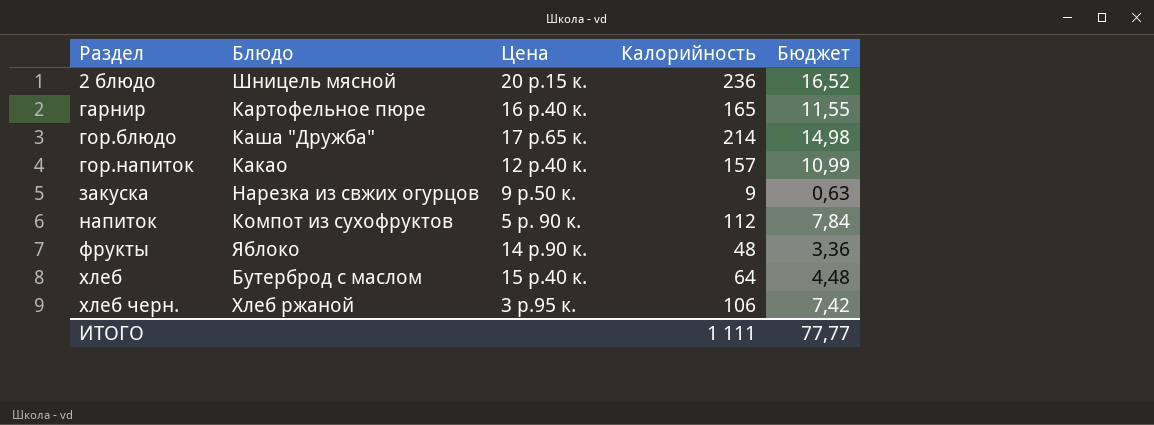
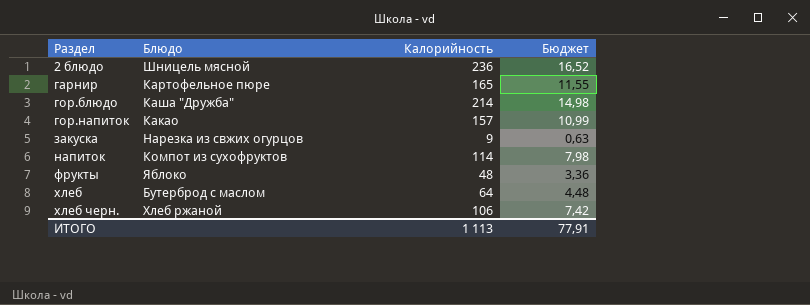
column Цена | position: 3 -> none
напиток | Калорийность: 112 -> 114
напиток | Бюджет: 7,84 -> 7,98
ИТОГО | Калорийность: 1 111 -> 1 113
ИТОГО | Бюджет: 77,77 -> 77,91

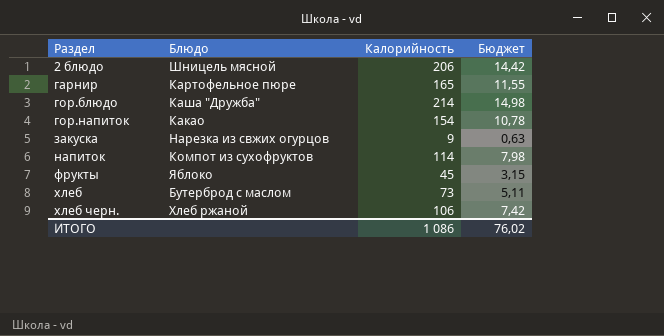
2 блюдо | Калорийность: 236 -> 206
2 блюдо | Бюджет: 16,52 -> 14,42
гор.напиток | Калорийность: 157 -> 154
гор.напиток | Бюджет: 10,99 -> 10,78
фрукты | Калорийность: 48 -> 45
фрукты | Бюджет: 3,36 -> 3,15
хлеб | Калорийность: 64 -> 73
хлеб | Бюджет: 4,48 -> 5,11
ИТОГО | Калорийность: 1 113 -> 1 086
ИТОГО | Бюджет: 77,91 -> 76,02

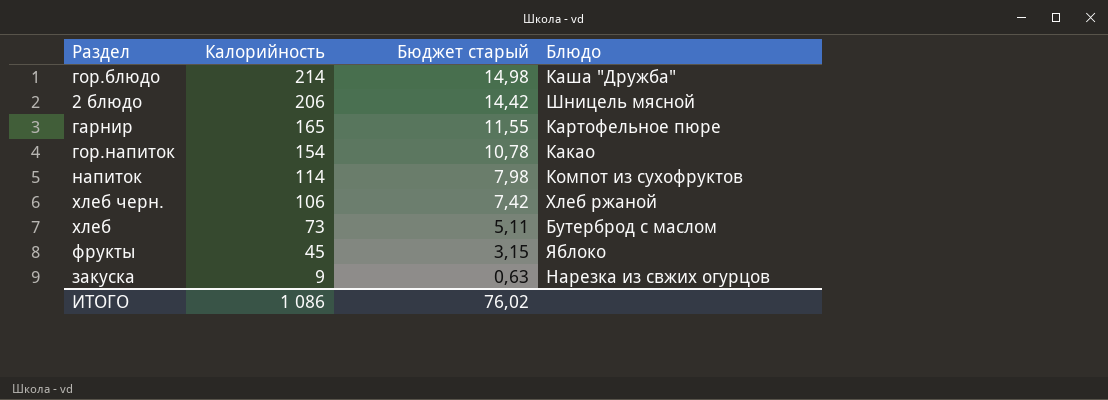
row order: Раздел ascending -> Калорийность descending
column name: Бюджет -> Бюджет старый
column Блюдо | position: 2 -> 4

